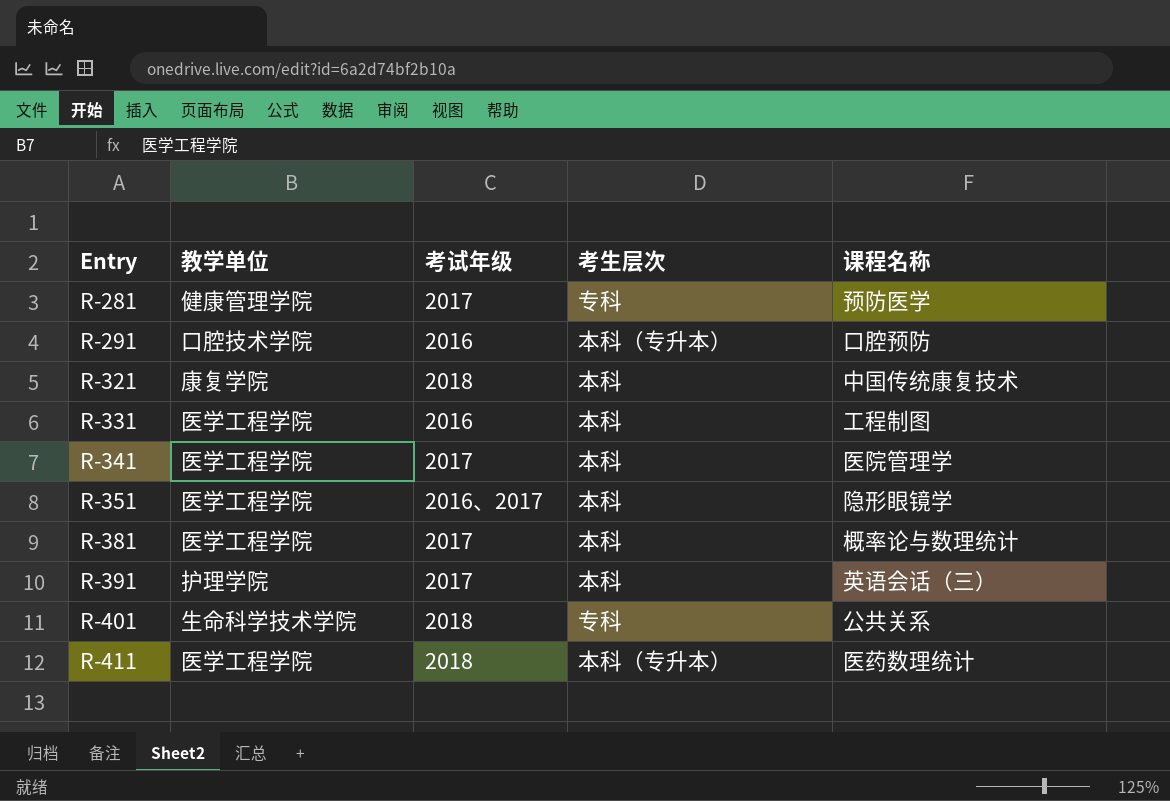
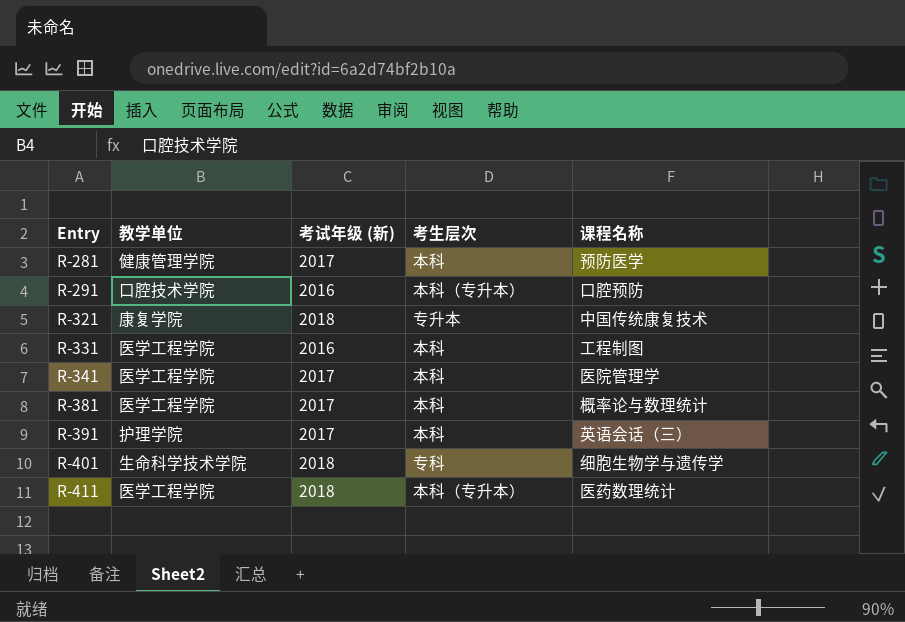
column name: 考试年级 -> 考试年级 (新)
row R-351: 医学工程学院 | 2016、2017 | 本科 | 隐形眼镜学 -> none
R-281 | 考生层次: 专科 -> 本科
R-321 | 考生层次: 本科 -> 专升本
R-401 | 课程名称: 公共关系 -> 细胞生物学与遗传学

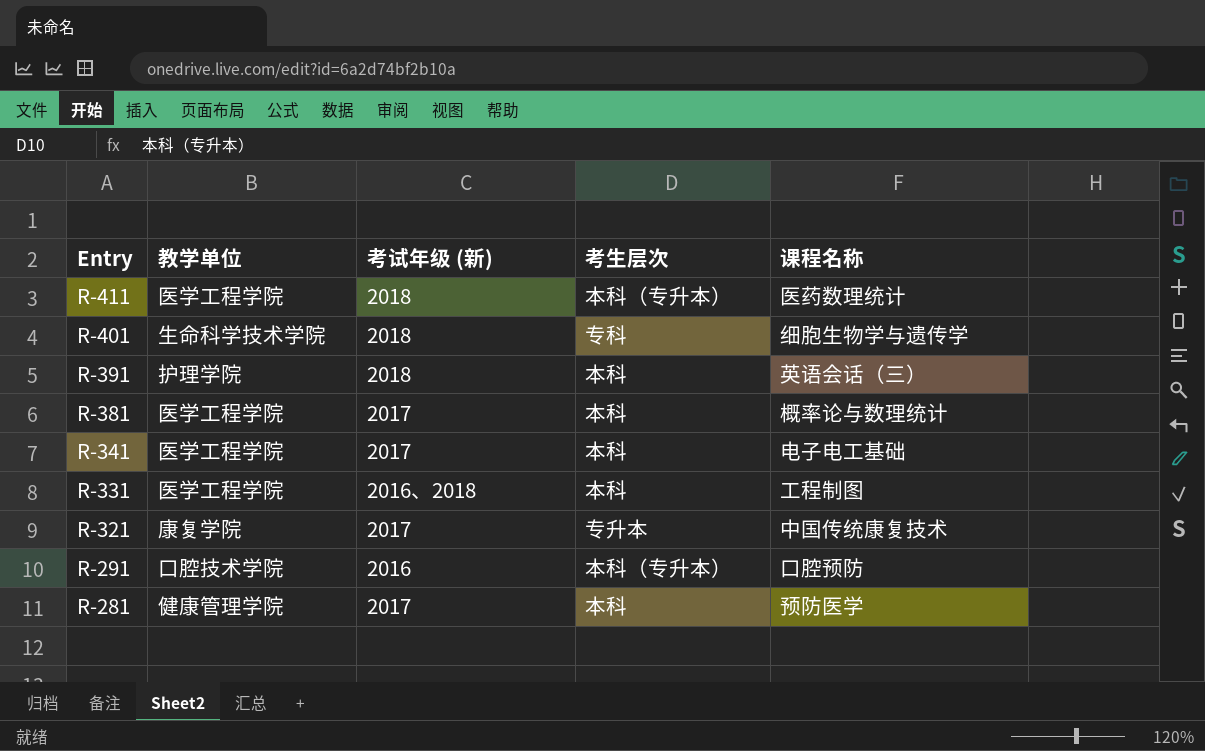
row order: Entry ascending -> Entry descending
R-391 | 考试年级 (新): 2017 -> 2018
R-341 | 课程名称: 医院管理学 -> 电子电工基础
R-331 | 考试年级 (新): 2016 -> 2016、2018
R-321 | 考试年级 (新): 2018 -> 2017

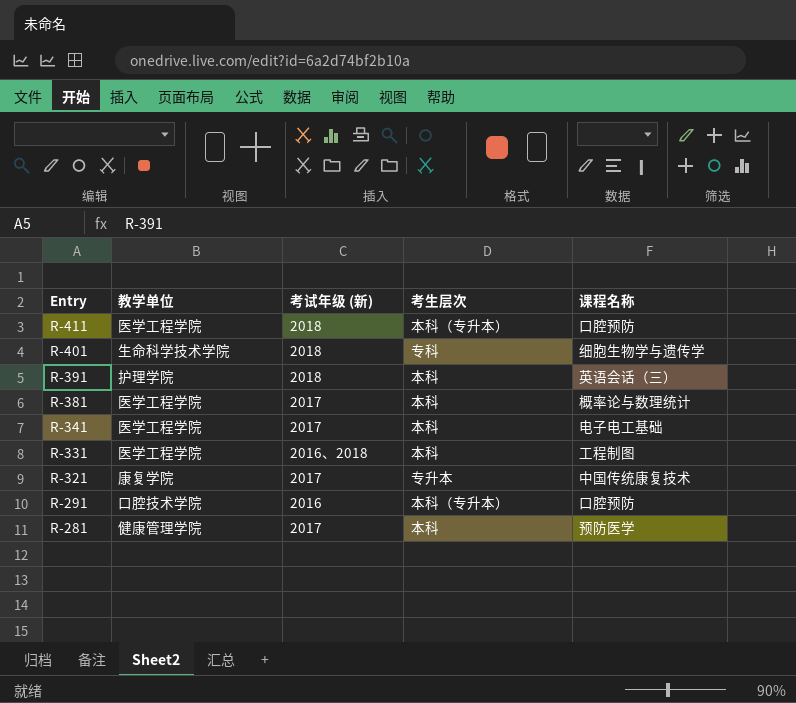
R-411 | 课程名称: 医药数理统计 -> 口腔预防

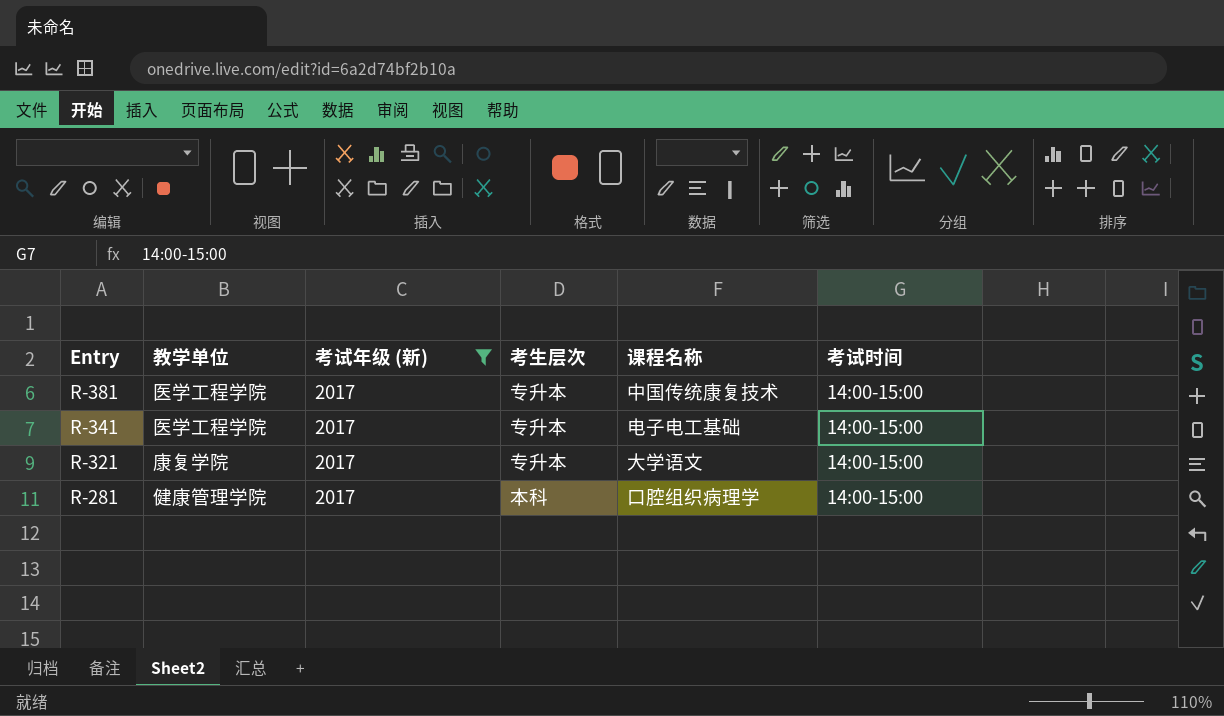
filter: none -> 考试年级 (新) = 2017
column 考试时间 | position: none -> 6
R-381 | 考生层次: 本科 -> 专升本
R-381 | 课程名称: 概率论与数理统计 -> 中国传统康复技术
R-341 | 考生层次: 本科 -> 专升本
R-321 | 课程名称: 中国传统康复技术 -> 大学语文
R-281 | 课程名称: 预防医学 -> 口腔组织病理学

